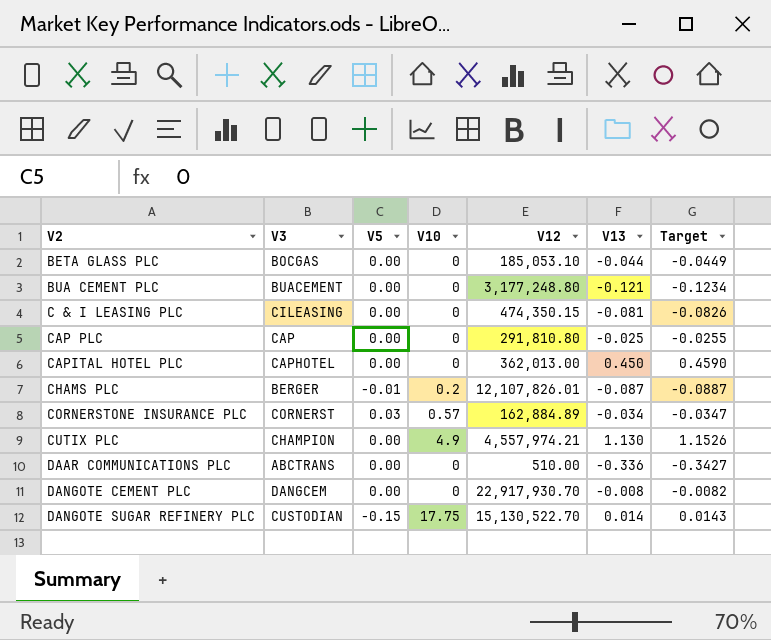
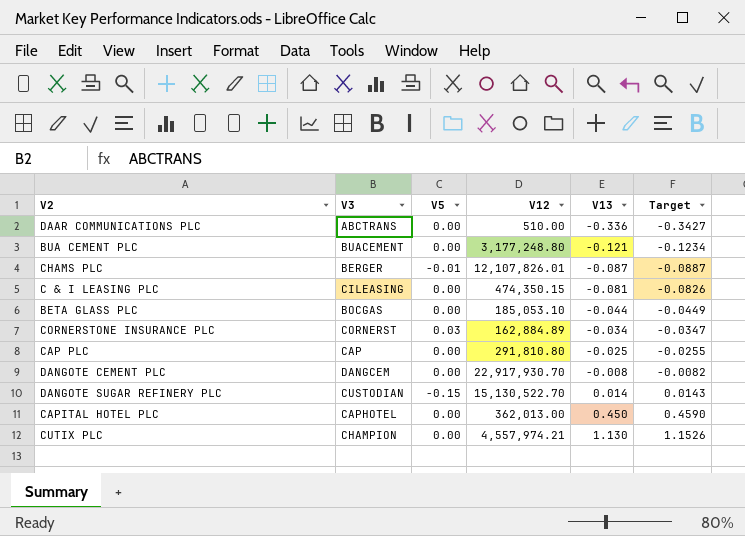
row order: V2 ascending -> V13 ascending
column V10 | position: 4 -> none

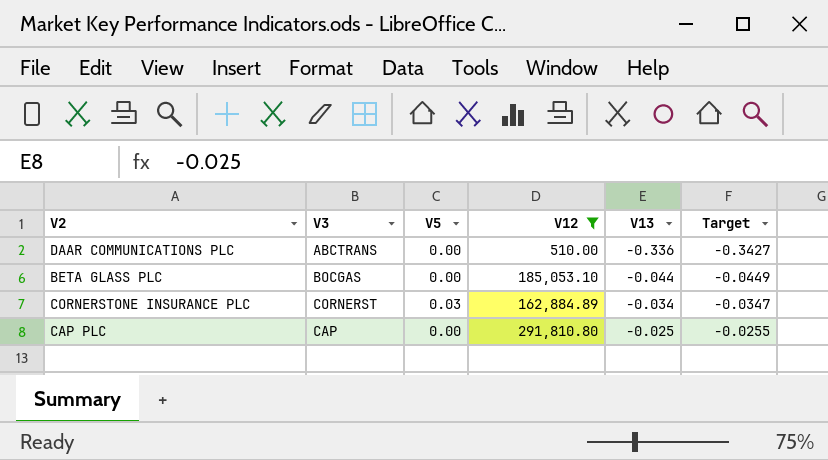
filter: none -> V12 <= 291,810.80

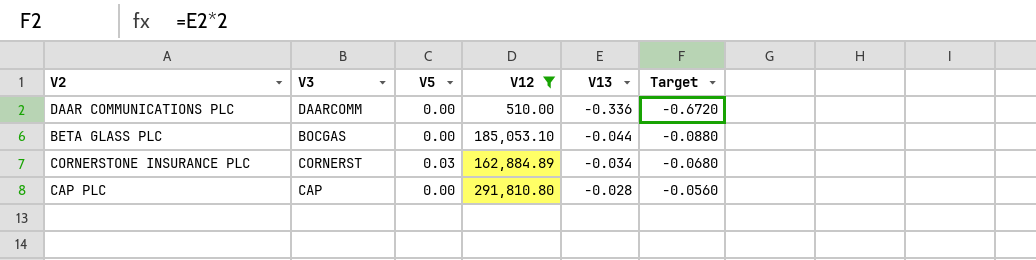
column Target | formula: [V13] * 1.02 -> [V13] * 2
DAAR COMMUNICATIONS PLC | V3: ABCTRANS -> DAARCOMM
CAP PLC | V13: -0.025 -> -0.028

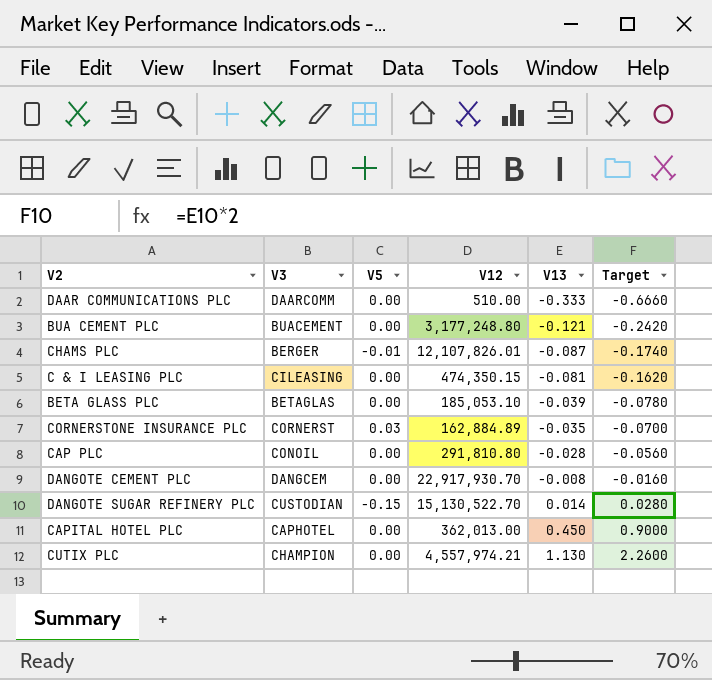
filter: V12 <= 291,810.80 -> none
DAAR COMMUNICATIONS PLC | V13: -0.336 -> -0.333
DAAR COMMUNICATIONS PLC | Target: -0.6720 -> -0.6660
BETA GLASS PLC | V3: BOCGAS -> BETAGLAS
BETA GLASS PLC | V13: -0.044 -> -0.039
BETA GLASS PLC | Target: -0.0880 -> -0.0780
CORNERSTONE INSURANCE PLC | V13: -0.034 -> -0.035
CORNERSTONE INSURANCE PLC | Target: -0.0680 -> -0.0700
CAP PLC | V3: CAP -> CONOIL

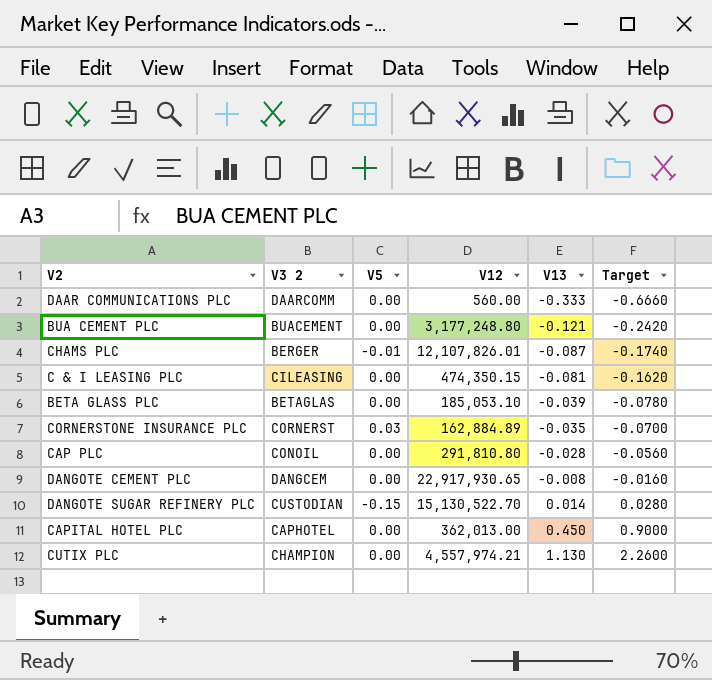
column name: V3 -> V3 2
DAAR COMMUNICATIONS PLC | V12: 510.00 -> 560.00
DANGOTE CEMENT PLC | V12: 22,917,930.70 -> 22,917,930.65

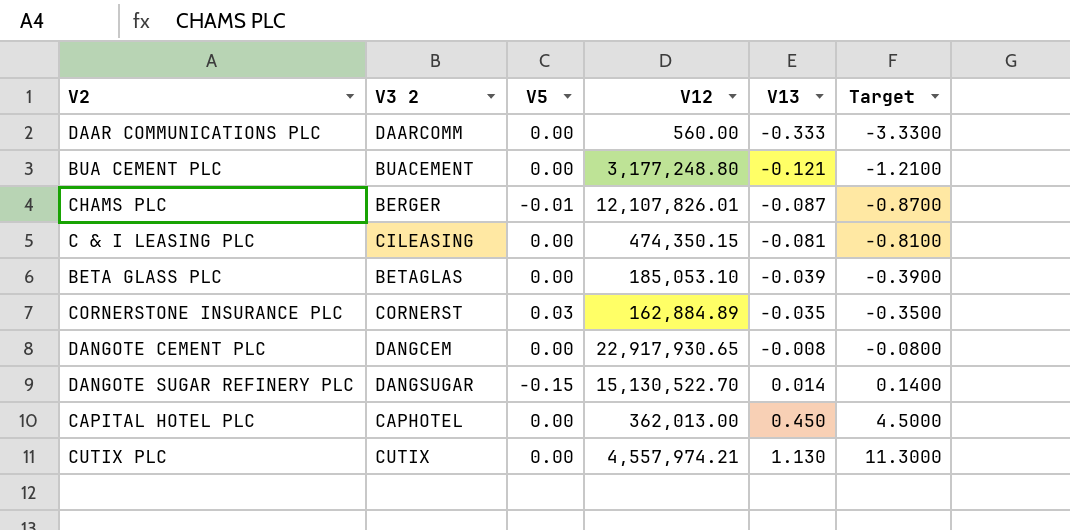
column Target | formula: [V13] * 2 -> [V13] * 10
row CAP PLC: CONOIL | 0.00 | 291,810.80 | -0.028 | -0.0560 -> none
DANGOTE SUGAR REFINERY PLC | V3 2: CUSTODIAN -> DANGSUGAR
CUTIX PLC | V3 2: CHAMPION -> CUTIX

